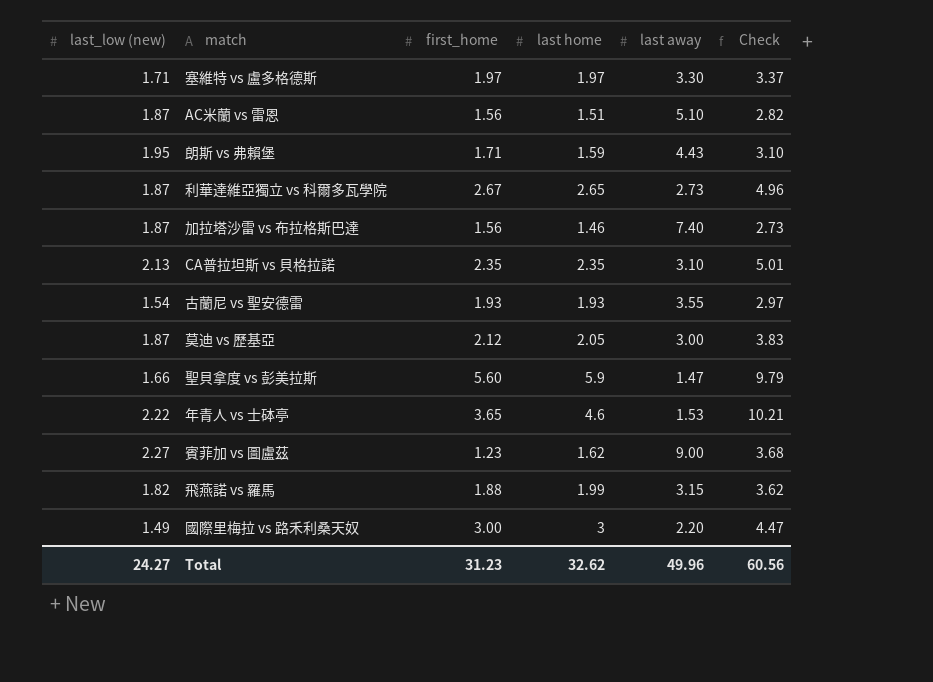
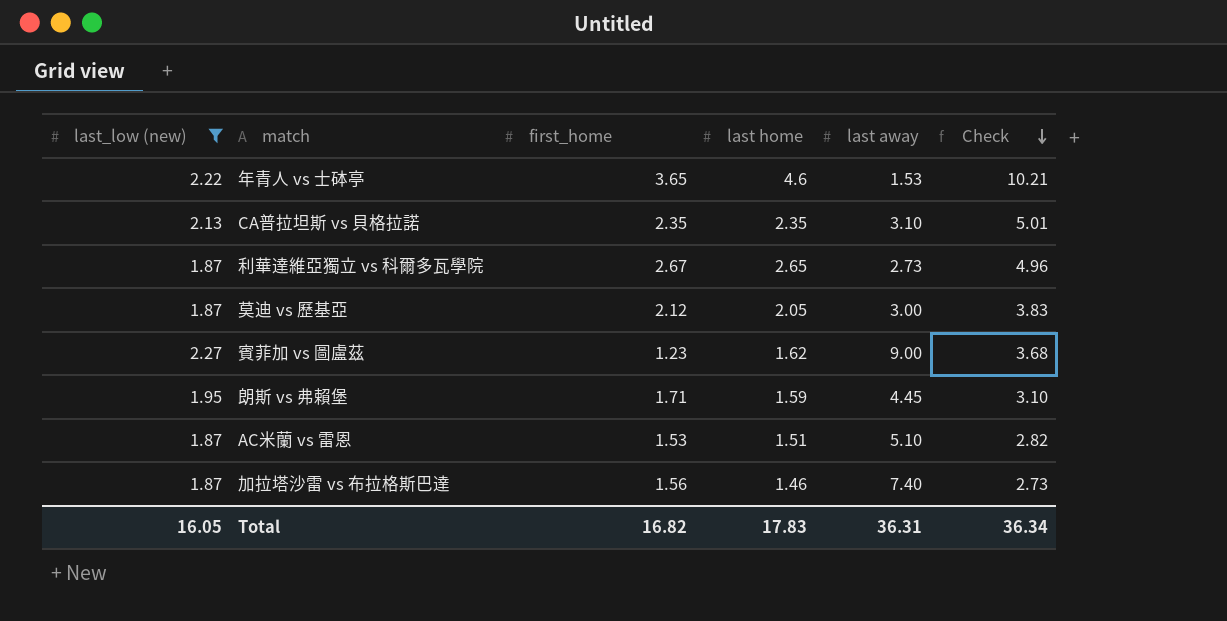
filter: none -> last_low (new) >= 1.87
row order: none -> Check descending
朗斯 vs 弗賴堡 | last away: 4.43 -> 4.45
AC米蘭 vs 雷恩 | first_home: 1.56 -> 1.53
Total | last_low (new): 24.27 -> 16.05
Total | first_home: 31.23 -> 16.82
Total | last home: 32.62 -> 17.83
Total | last away: 49.96 -> 36.31
Total | Check: 60.56 -> 36.34

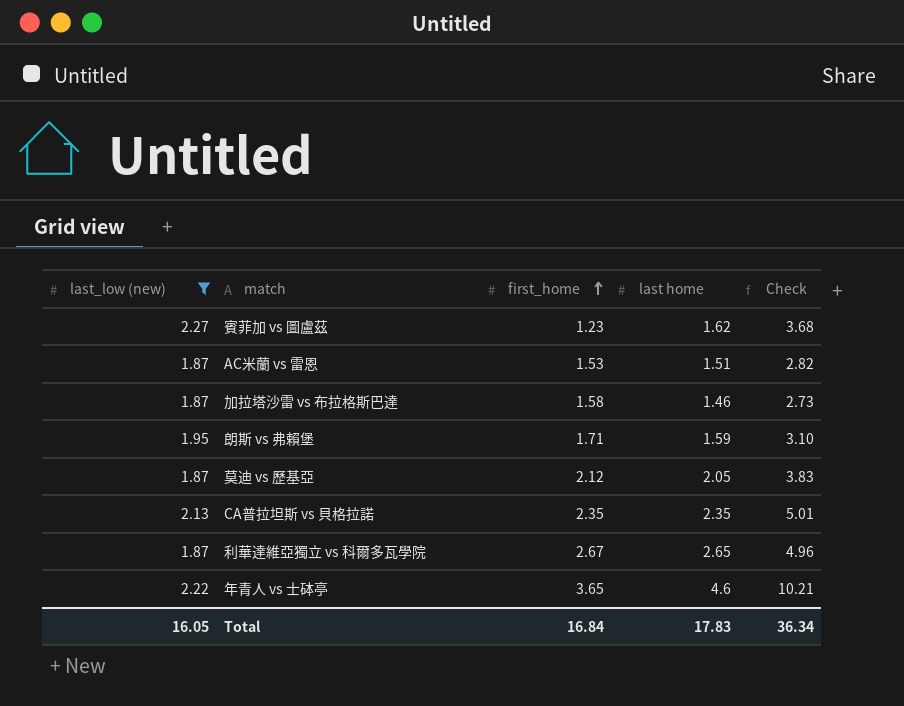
row order: Check descending -> first_home ascending
column last away | position: 5 -> none
加拉塔沙雷 vs 布拉格斯巴達 | first_home: 1.56 -> 1.58
Total | first_home: 16.82 -> 16.84

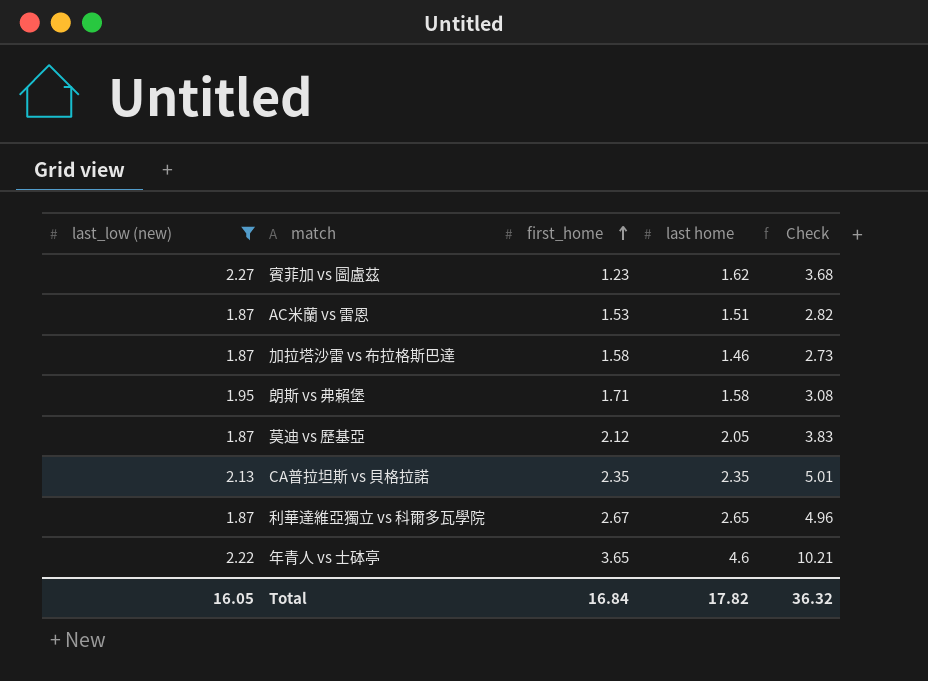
朗斯 vs 弗賴堡 | last home: 1.59 -> 1.58
朗斯 vs 弗賴堡 | Check: 3.10 -> 3.08
Total | last home: 17.83 -> 17.82
Total | Check: 36.34 -> 36.32

